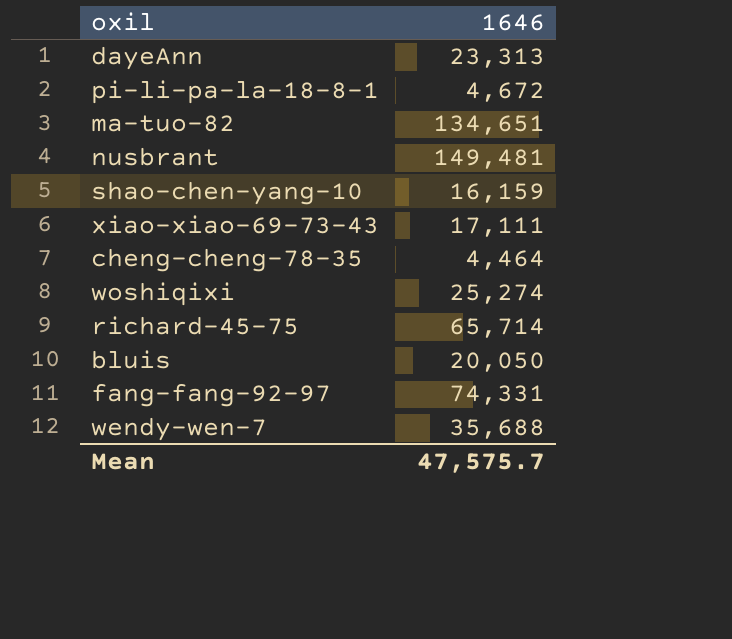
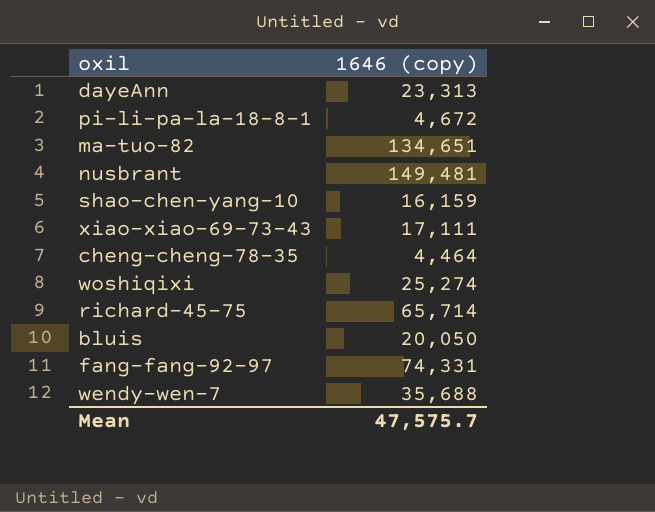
column name: 1646 -> 1646 (copy)

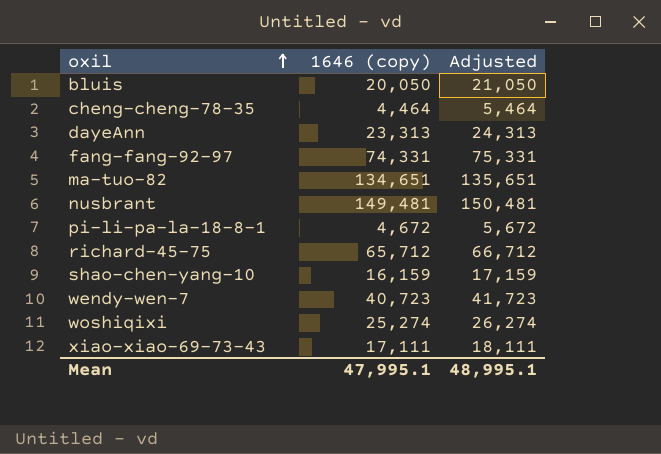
row order: none -> oxil ascending
column Adjusted | formula: none -> [1646 (copy)] + 1000
richard-45-75 | 1646 (copy): 65,714 -> 65,712
wendy-wen-7 | 1646 (copy): 35,688 -> 40,723
Mean | 1646 (copy): 47,575.7 -> 47,995.1

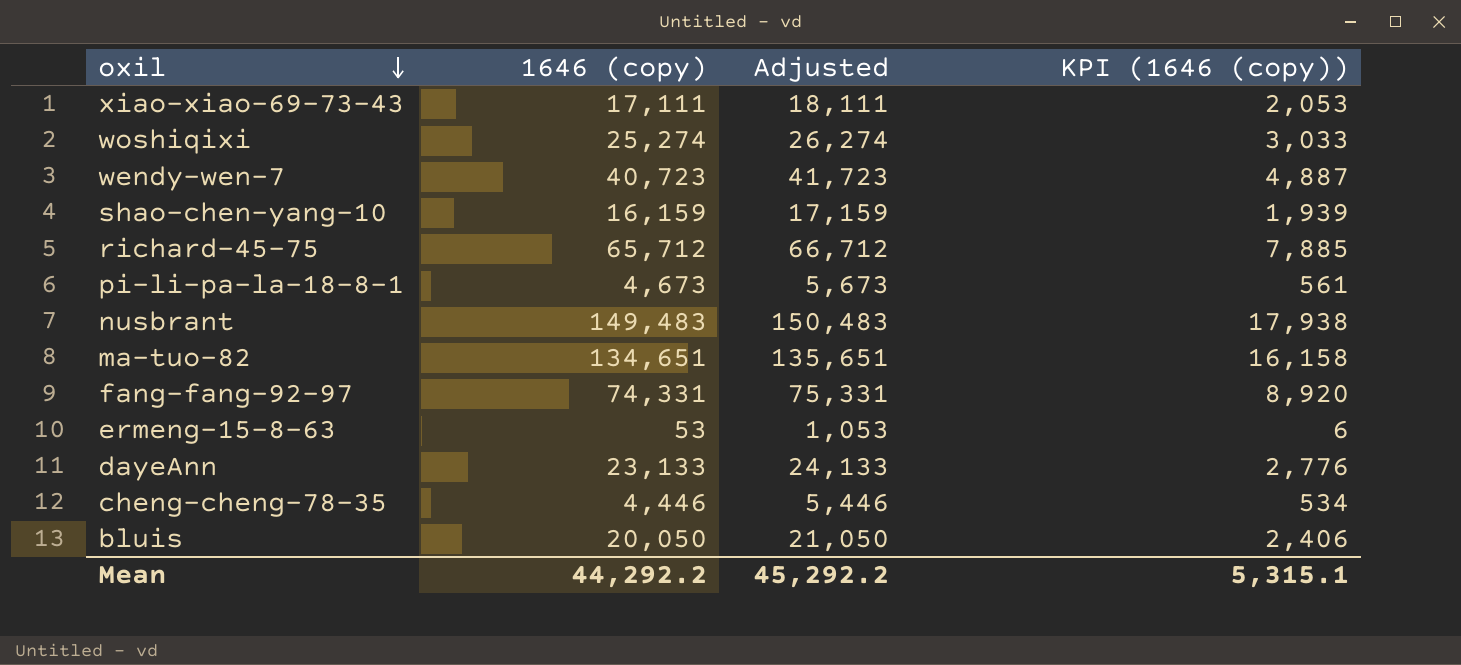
row order: oxil ascending -> oxil descending
column KPI (1646 (copy)) | formula: none -> [1646 (copy)] * 0.12
pi-li-pa-la-18-8-1 | 1646 (copy): 4,672 -> 4,673
pi-li-pa-la-18-8-1 | Adjusted: 5,672 -> 5,673
nusbrant | 1646 (copy): 149,481 -> 149,483
nusbrant | Adjusted: 150,481 -> 150,483
row ermeng-15-8-63: none -> 53 | 1,053 | 6
dayeAnn | 1646 (copy): 23,313 -> 23,133
dayeAnn | Adjusted: 24,313 -> 24,133
cheng-cheng-78-35 | 1646 (copy): 4,464 -> 4,446
cheng-cheng-78-35 | Adjusted: 5,464 -> 5,446
Mean | 1646 (copy): 47,995.1 -> 44,292.2
Mean | Adjusted: 48,995.1 -> 45,292.2

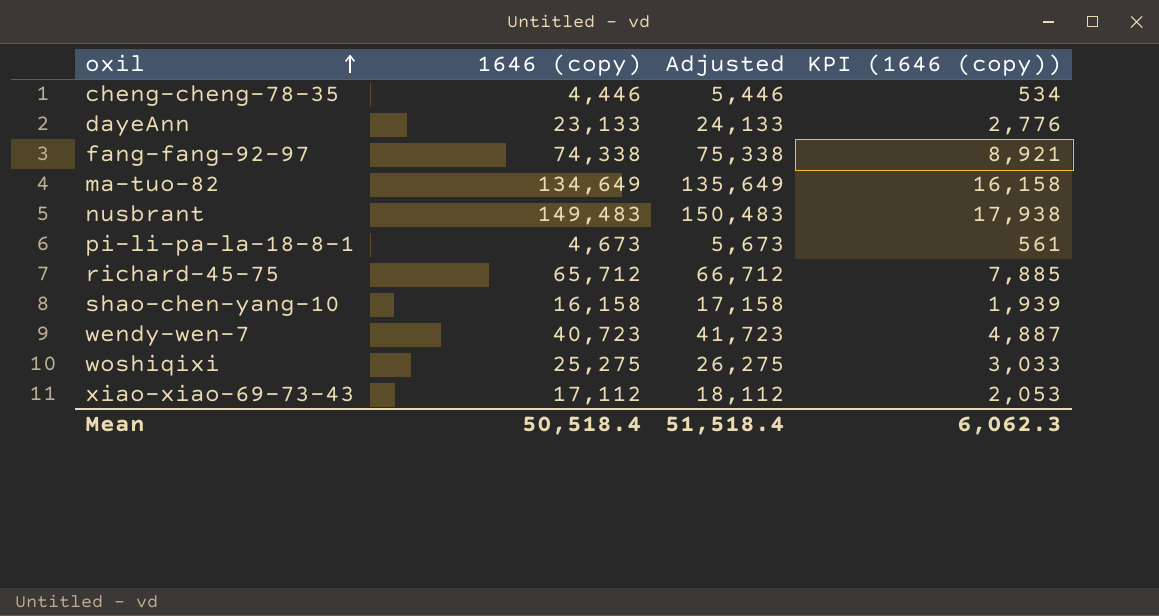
row order: oxil descending -> oxil ascending
row ermeng-15-8-63: 53 | 1,053 | 6 -> none
row bluis: 20,050 | 21,050 | 2,406 -> none
fang-fang-92-97 | 1646 (copy): 74,331 -> 74,338
fang-fang-92-97 | Adjusted: 75,331 -> 75,338
fang-fang-92-97 | KPI (1646 (copy)): 8,920 -> 8,921
ma-tuo-82 | 1646 (copy): 134,651 -> 134,649
ma-tuo-82 | Adjusted: 135,651 -> 135,649
shao-chen-yang-10 | 1646 (copy): 16,159 -> 16,158
shao-chen-yang-10 | Adjusted: 17,159 -> 17,158
woshiqixi | 1646 (copy): 25,274 -> 25,275
woshiqixi | Adjusted: 26,274 -> 26,275
xiao-xiao-69-73-43 | 1646 (copy): 17,111 -> 17,112
xiao-xiao-69-73-43 | Adjusted: 18,111 -> 18,112
Mean | 1646 (copy): 44,292.2 -> 50,518.4
Mean | Adjusted: 45,292.2 -> 51,518.4
Mean | KPI (1646 (copy)): 5,315.1 -> 6,062.3

